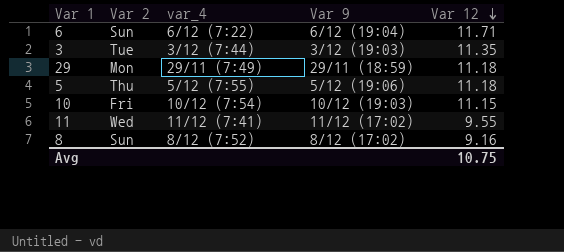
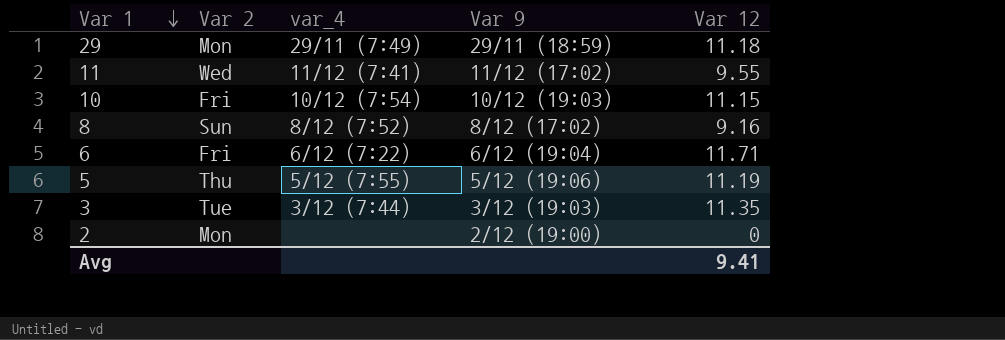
row order: Var 12 descending -> Var 1 descending
6 | Var 2: Sun -> Fri
5 | Var 12: 11.18 -> 11.19
row 2: none -> Mon | none | 2/12 (19:00) | 0
Avg | Var 12: 10.75 -> 9.41

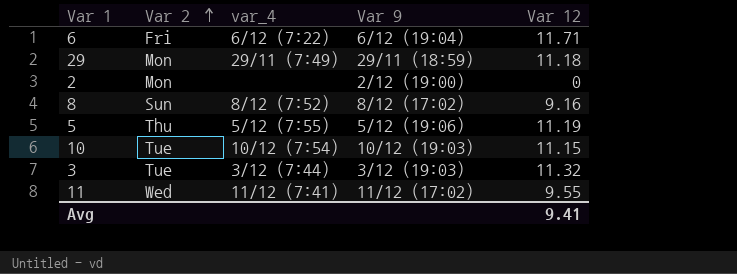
row order: Var 1 descending -> Var 2 ascending
10 | Var 2: Fri -> Tue
3 | Var 12: 11.35 -> 11.32

